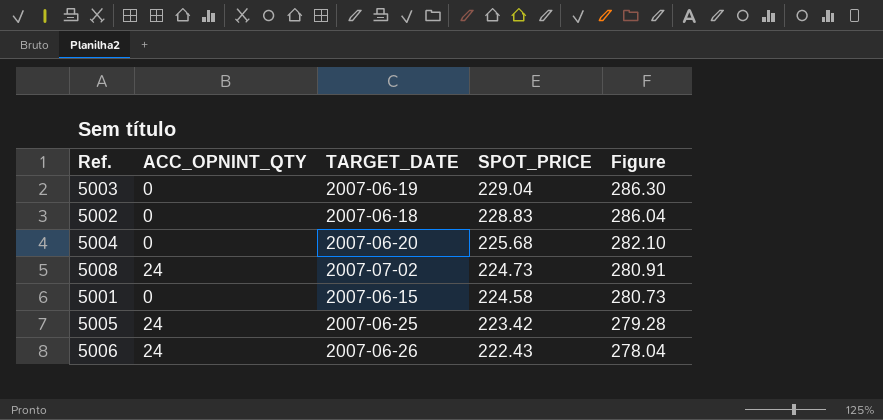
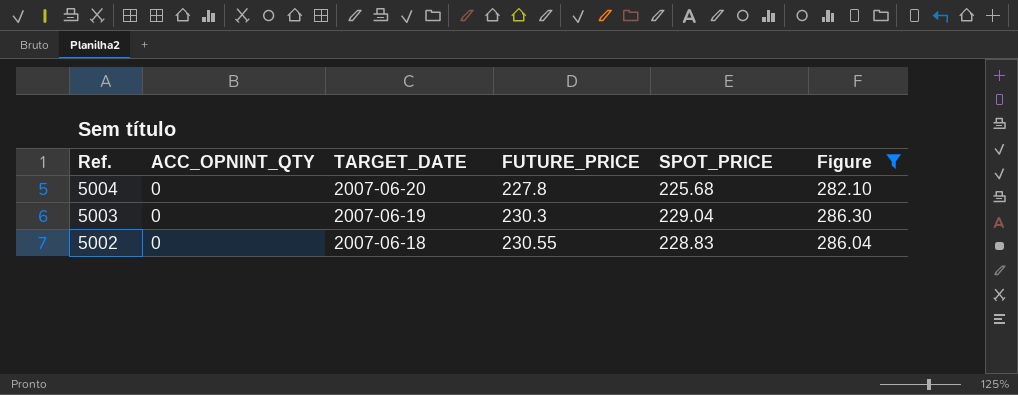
filter: none -> Figure >= 282.10
row order: SPOT_PRICE descending -> Ref. descending
column FUTURE_PRICE | position: none -> 4

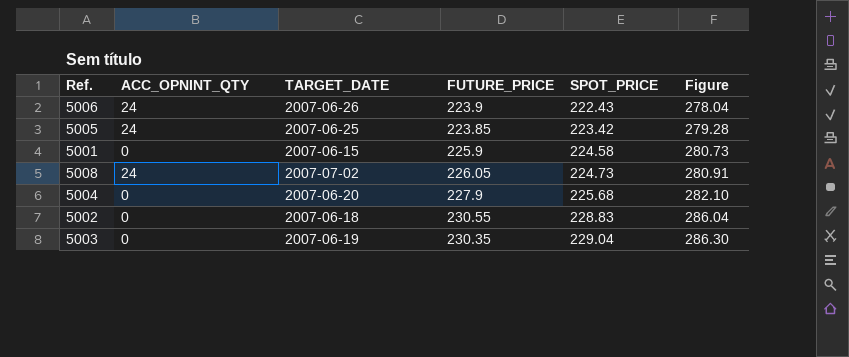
filter: Figure >= 282.10 -> none
row order: Ref. descending -> SPOT_PRICE ascending
5004 | FUTURE_PRICE: 227.8 -> 227.9
5003 | FUTURE_PRICE: 230.3 -> 230.35

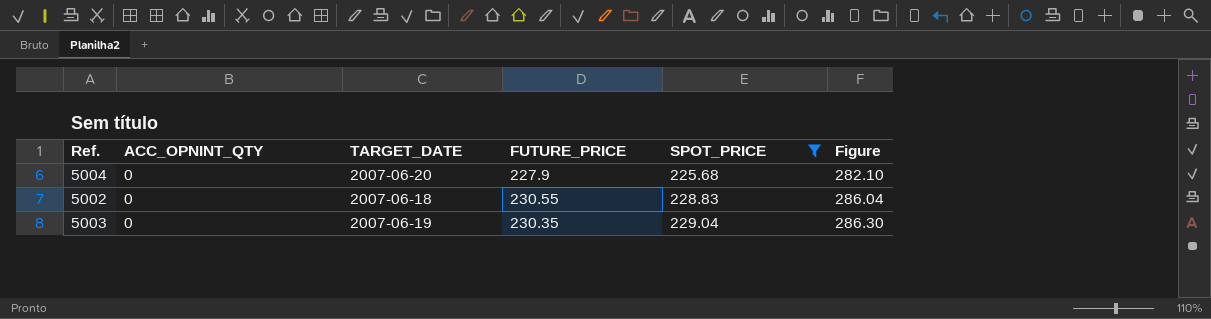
filter: none -> SPOT_PRICE >= 225.68

